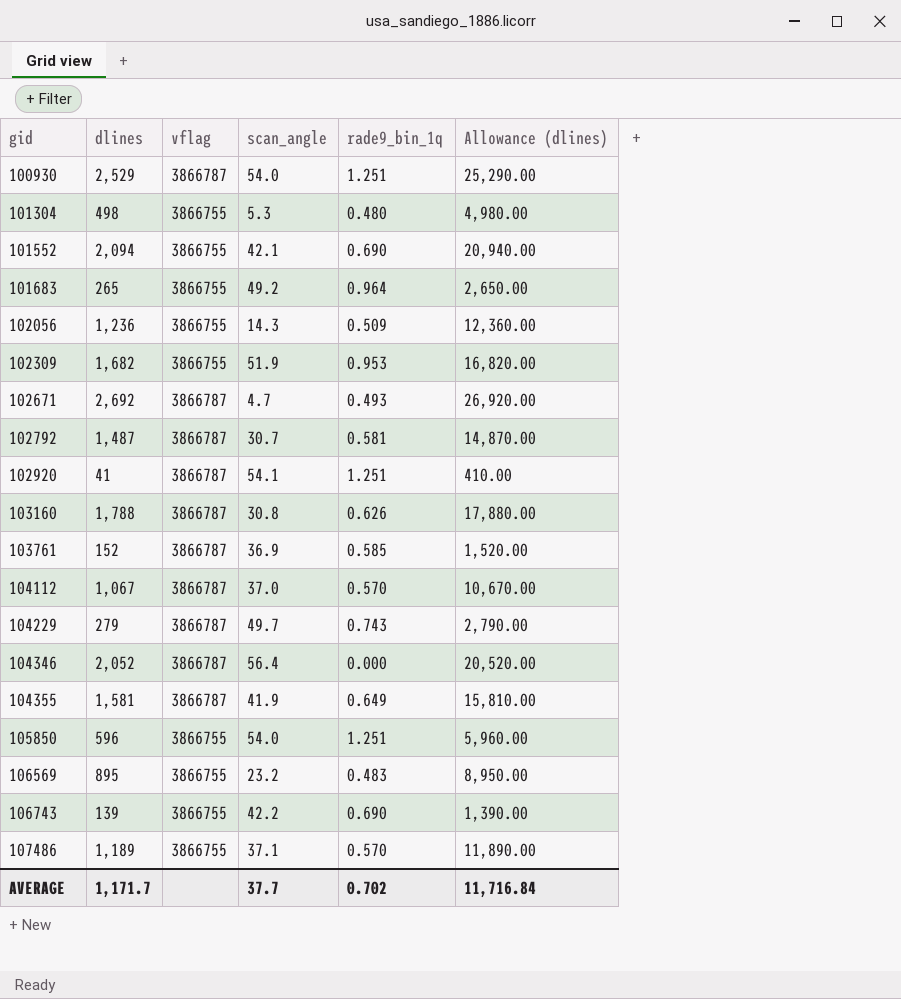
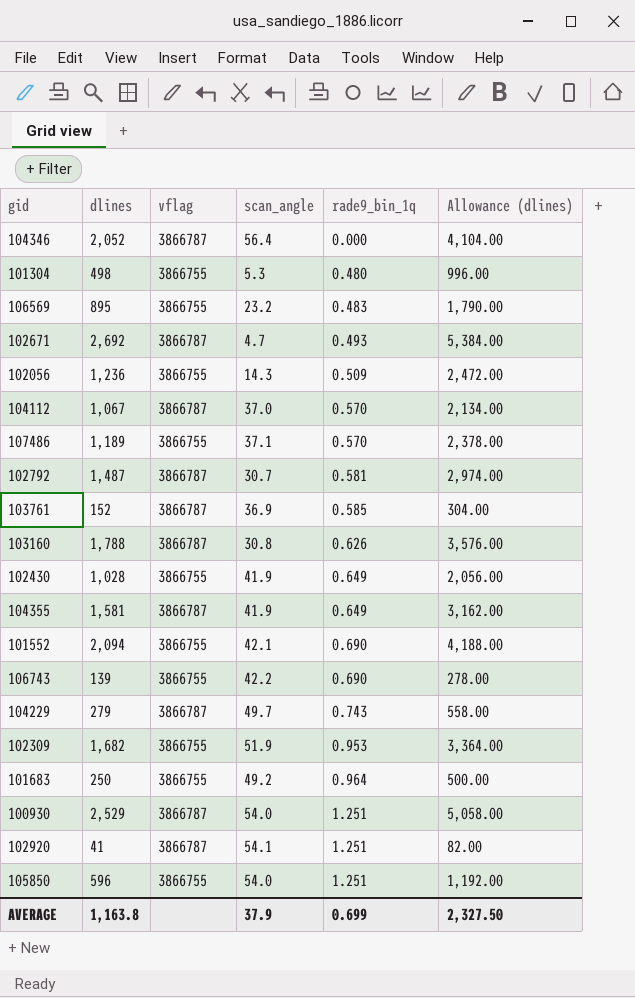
row order: gid ascending -> rade9_bin_1q ascending
column Allowance (dlines) | formula: [dlines] * 10 -> [dlines] * 2
row 102430: none -> 1,028 | 3866755 | 41.9 | 0.649 | 2,056.00
101683 | dlines: 265 -> 250
AVERAGE | dlines: 1,171.7 -> 1,163.8
AVERAGE | scan_angle: 37.7 -> 37.9
AVERAGE | rade9_bin_1q: 0.702 -> 0.699
AVERAGE | Allowance (dlines): 11,716.84 -> 2,327.50

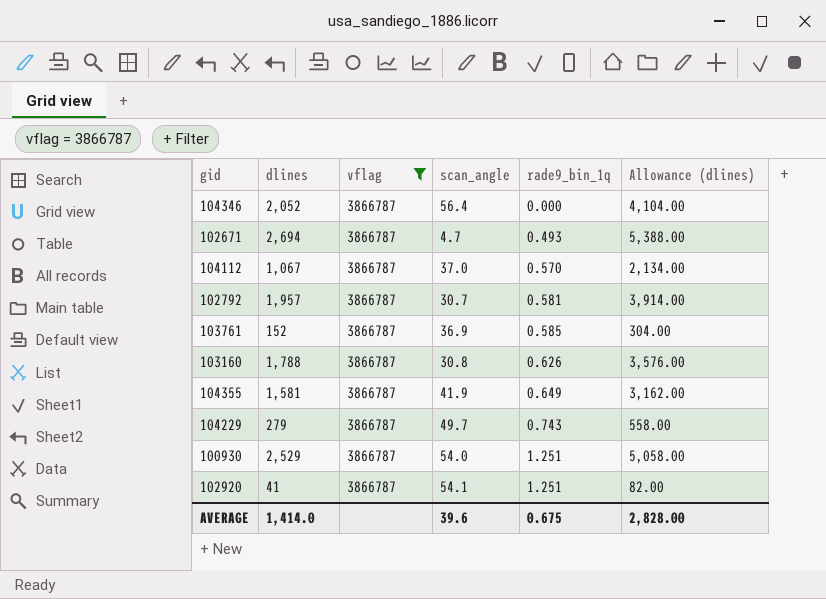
filter: none -> vflag = 3866787
102671 | dlines: 2,692 -> 2,694
102671 | Allowance (dlines): 5,384.00 -> 5,388.00
102792 | dlines: 1,487 -> 1,957
102792 | Allowance (dlines): 2,974.00 -> 3,914.00
AVERAGE | dlines: 1,163.8 -> 1,414.0
AVERAGE | scan_angle: 37.9 -> 39.6
AVERAGE | rade9_bin_1q: 0.699 -> 0.675
AVERAGE | Allowance (dlines): 2,327.50 -> 2,828.00

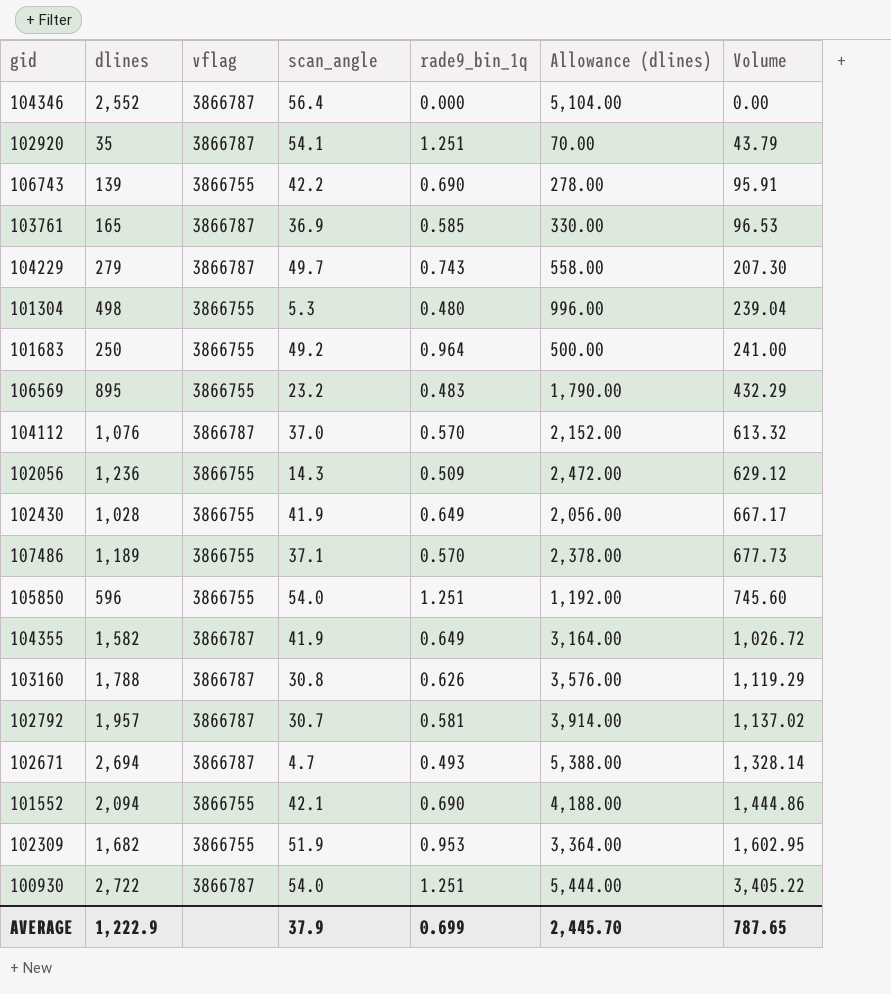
filter: vflag = 3866787 -> none
row order: rade9_bin_1q ascending -> Volume ascending
column Volume | formula: none -> [dlines] * [rade9_bin_1q]
104346 | dlines: 2,052 -> 2,552
104346 | Allowance (dlines): 4,104.00 -> 5,104.00
102920 | dlines: 41 -> 35
102920 | Allowance (dlines): 82.00 -> 70.00
103761 | dlines: 152 -> 165
103761 | Allowance (dlines): 304.00 -> 330.00
104112 | dlines: 1,067 -> 1,076
104112 | Allowance (dlines): 2,134.00 -> 2,152.00
104355 | dlines: 1,581 -> 1,582
104355 | Allowance (dlines): 3,162.00 -> 3,164.00
100930 | dlines: 2,529 -> 2,722
100930 | Allowance (dlines): 5,058.00 -> 5,444.00
AVERAGE | dlines: 1,414.0 -> 1,222.9
AVERAGE | scan_angle: 39.6 -> 37.9
AVERAGE | rade9_bin_1q: 0.675 -> 0.699
AVERAGE | Allowance (dlines): 2,828.00 -> 2,445.70

